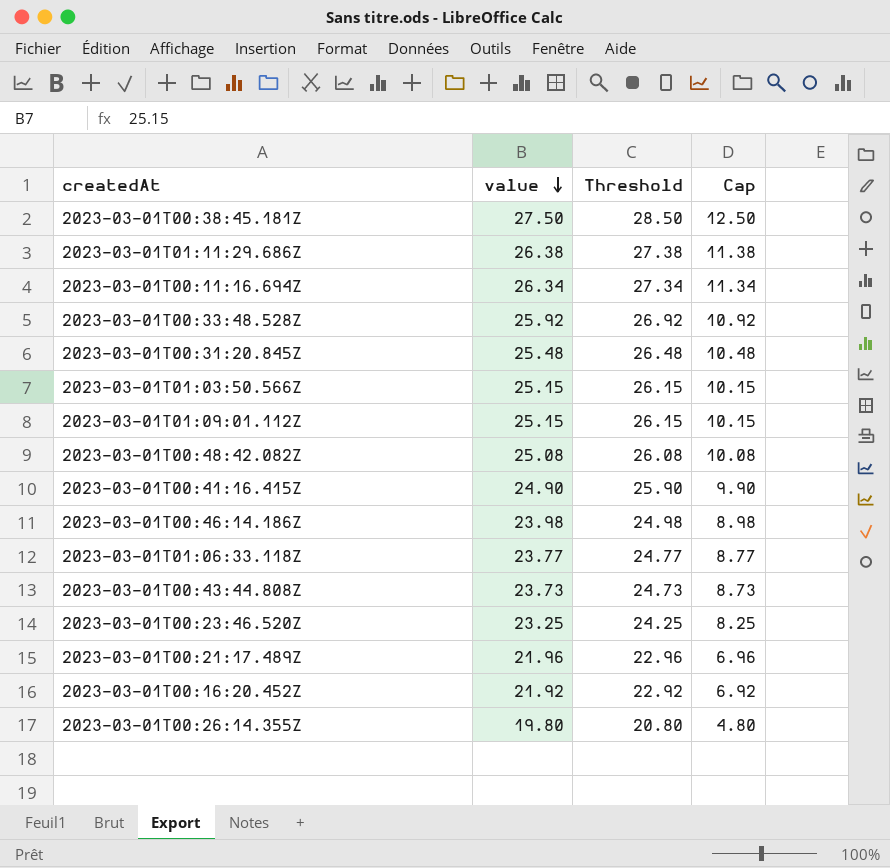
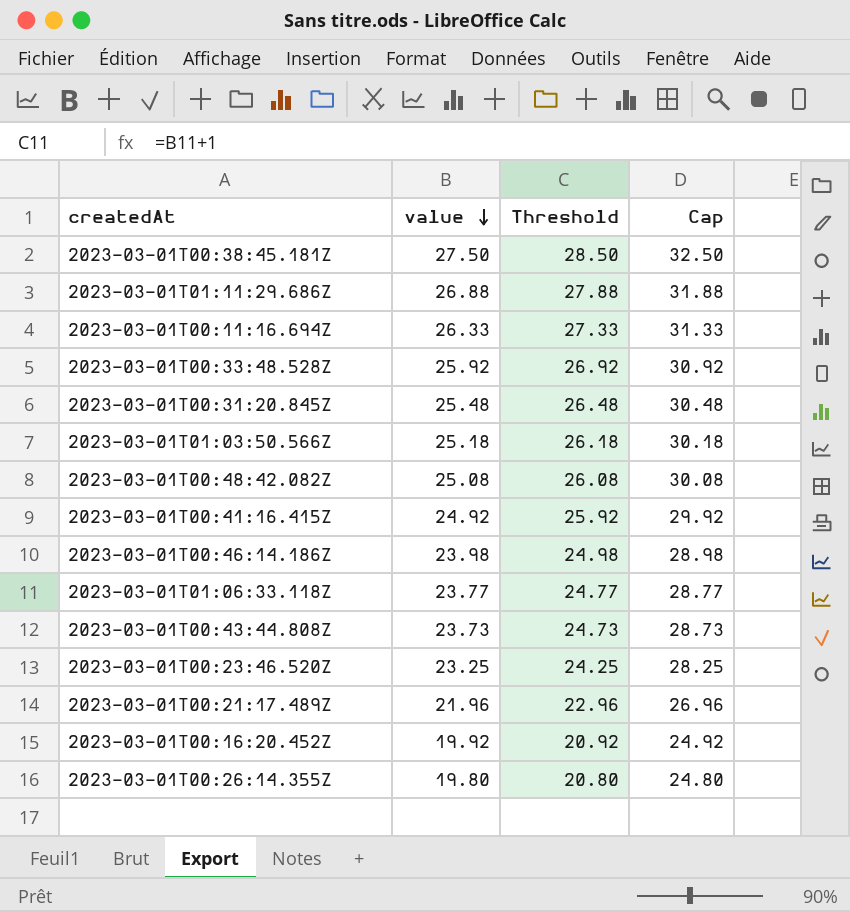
column Cap | formula: [value] - 15 -> [value] + 5
row 2023-03-01T01:09:01.112Z: 25.15 | 26.15 | 10.15 -> none
2023-03-01T01:11:29.686Z | value: 26.38 -> 26.88
2023-03-01T01:11:29.686Z | Threshold: 27.38 -> 27.88
2023-03-01T00:11:16.694Z | value: 26.34 -> 26.33
2023-03-01T00:11:16.694Z | Threshold: 27.34 -> 27.33
2023-03-01T01:03:50.566Z | value: 25.15 -> 25.18
2023-03-01T01:03:50.566Z | Threshold: 26.15 -> 26.18
2023-03-01T00:41:16.415Z | value: 24.90 -> 24.92
2023-03-01T00:41:16.415Z | Threshold: 25.90 -> 25.92
2023-03-01T00:16:20.452Z | value: 21.92 -> 19.92
2023-03-01T00:16:20.452Z | Threshold: 22.92 -> 20.92

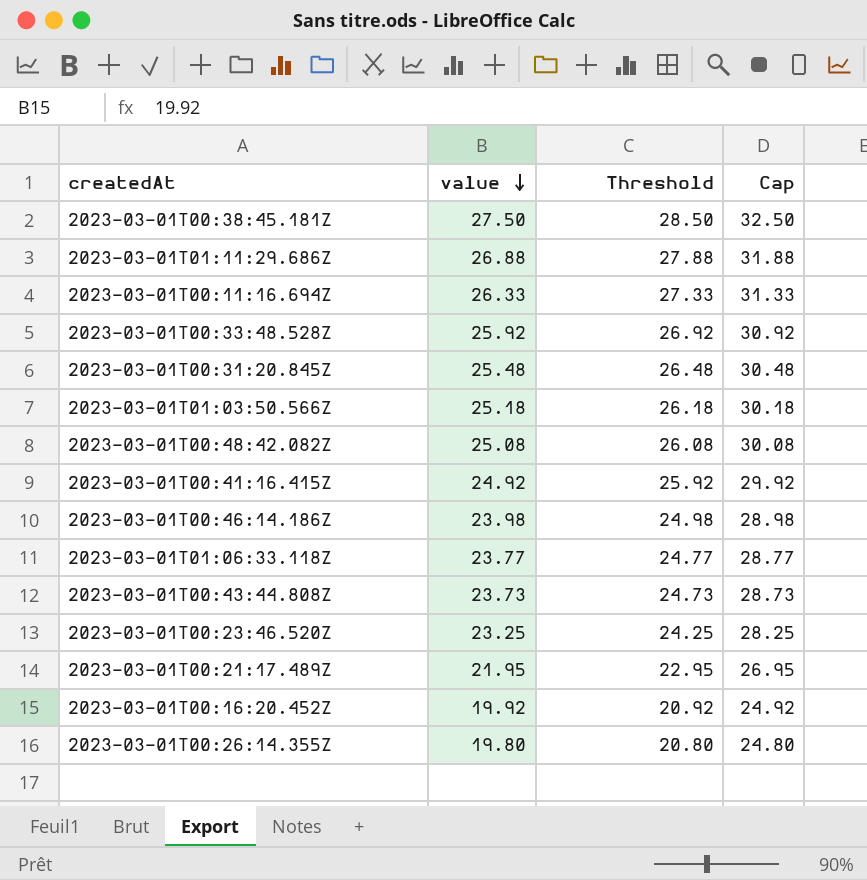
2023-03-01T00:21:17.489Z | value: 21.96 -> 21.95
2023-03-01T00:21:17.489Z | Threshold: 22.96 -> 22.95
2023-03-01T00:21:17.489Z | Cap: 26.96 -> 26.95

